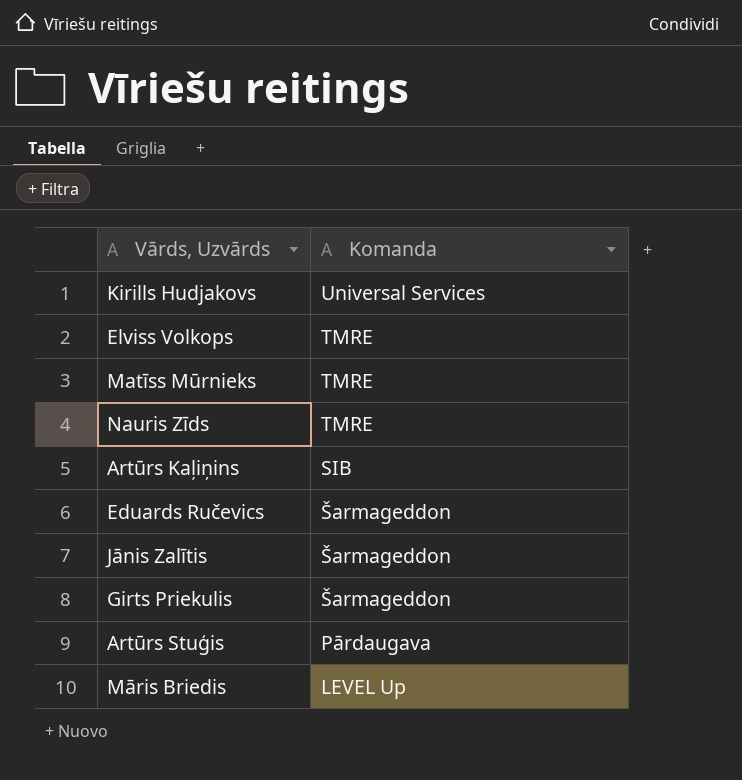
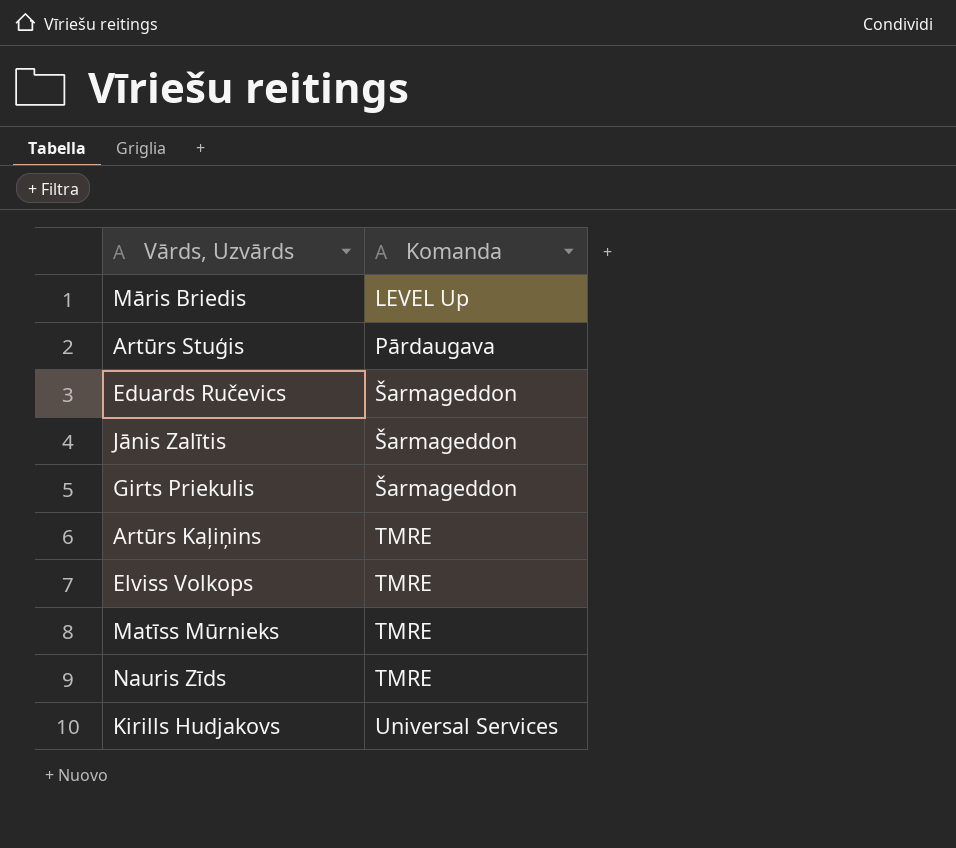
row order: Komanda descending -> Komanda ascending
Artūrs Kaļiņins | Komanda: SIB -> TMRE

